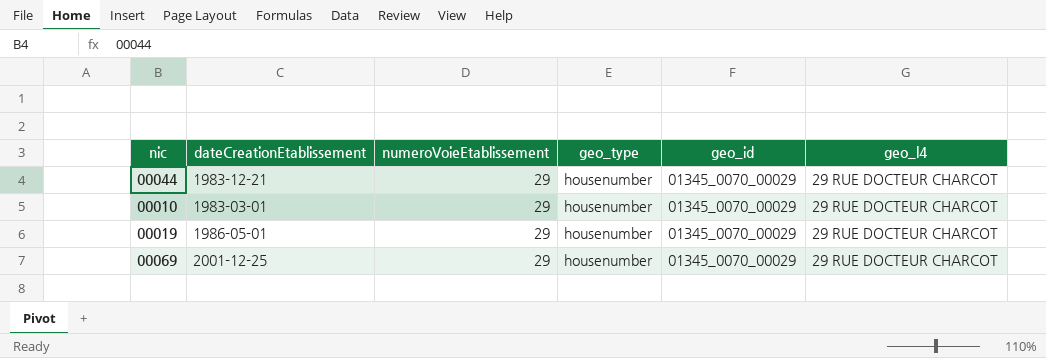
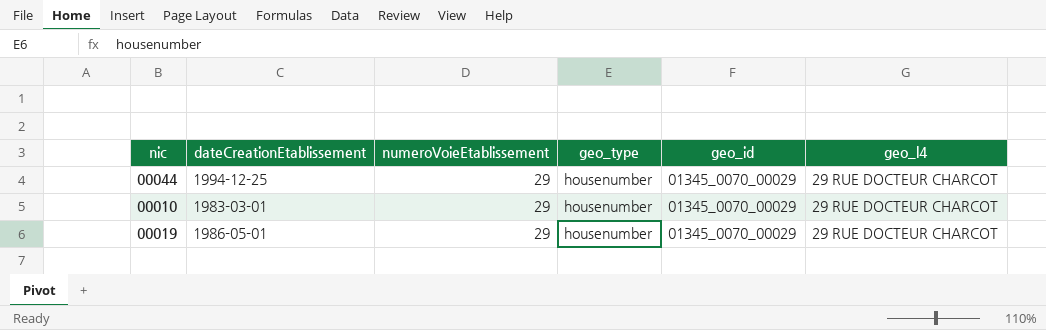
row 00069: 2001-12-25 | 29 | housenumber | 01345_0070_00029 | 29 RUE DOCTEUR CHARCOT -> none
00044 | dateCreationEtablissement: 1983-12-21 -> 1994-12-25

